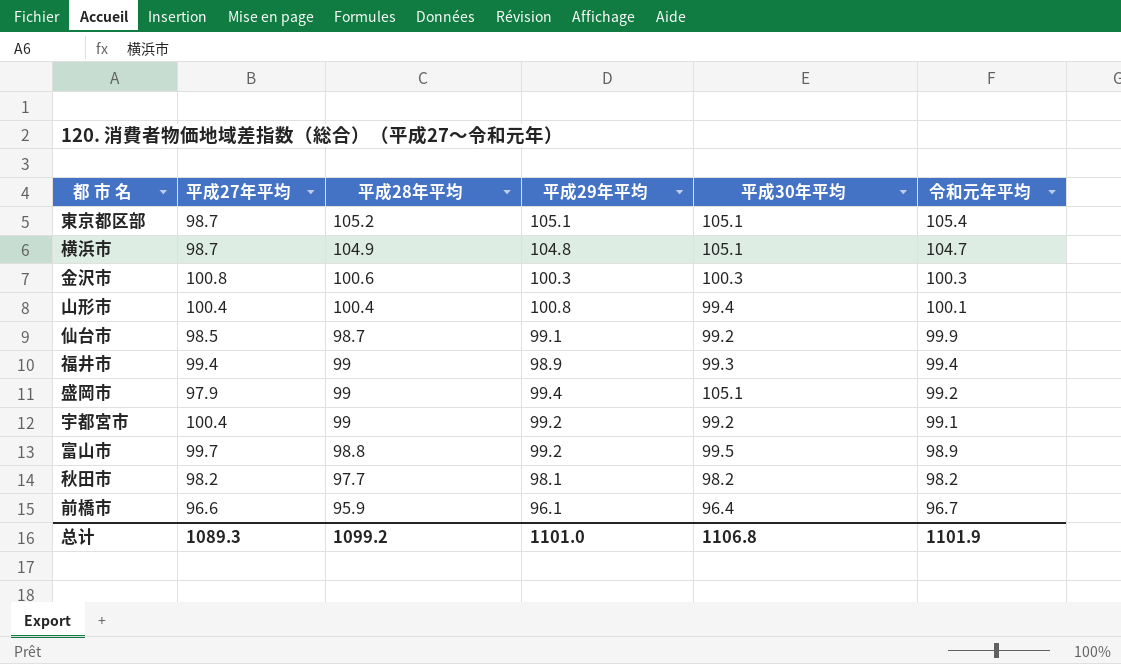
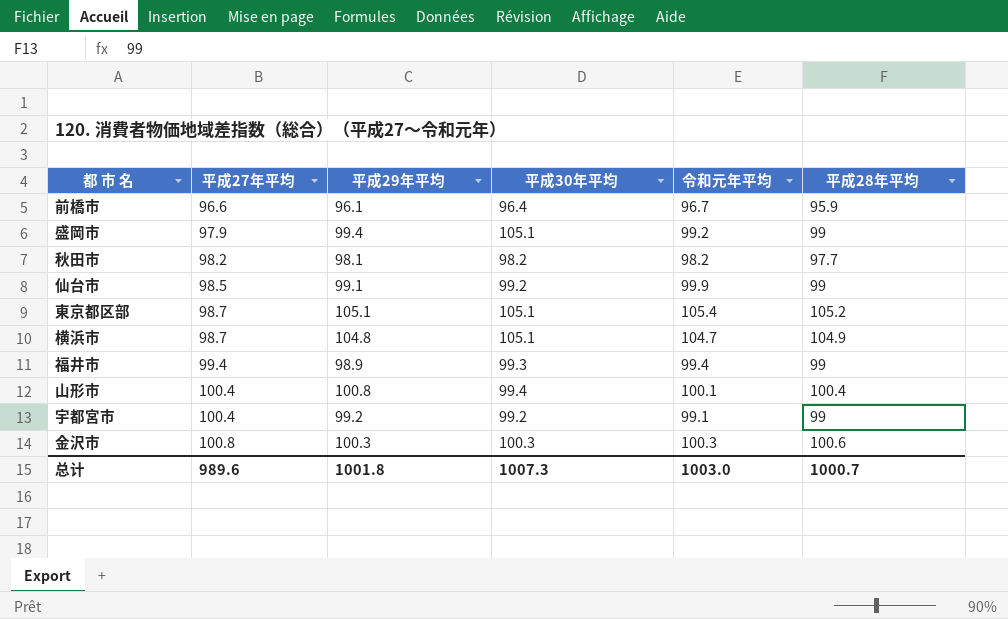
row order: 令和元年平均 descending -> 平成27年平均 ascending
column 平成28年平均 | position: 3 -> 6
row 富山市: 99.7 | 98.8 | 99.2 | 99.5 | 98.9 -> none
仙台市 | 平成28年平均: 98.7 -> 99
总计 | 平成27年平均: 1089.3 -> 989.6
总计 | 平成29年平均: 1101.0 -> 1001.8
总计 | 平成30年平均: 1106.8 -> 1007.3
总计 | 令和元年平均: 1101.9 -> 1003.0
总计 | 平成28年平均: 1099.2 -> 1000.7

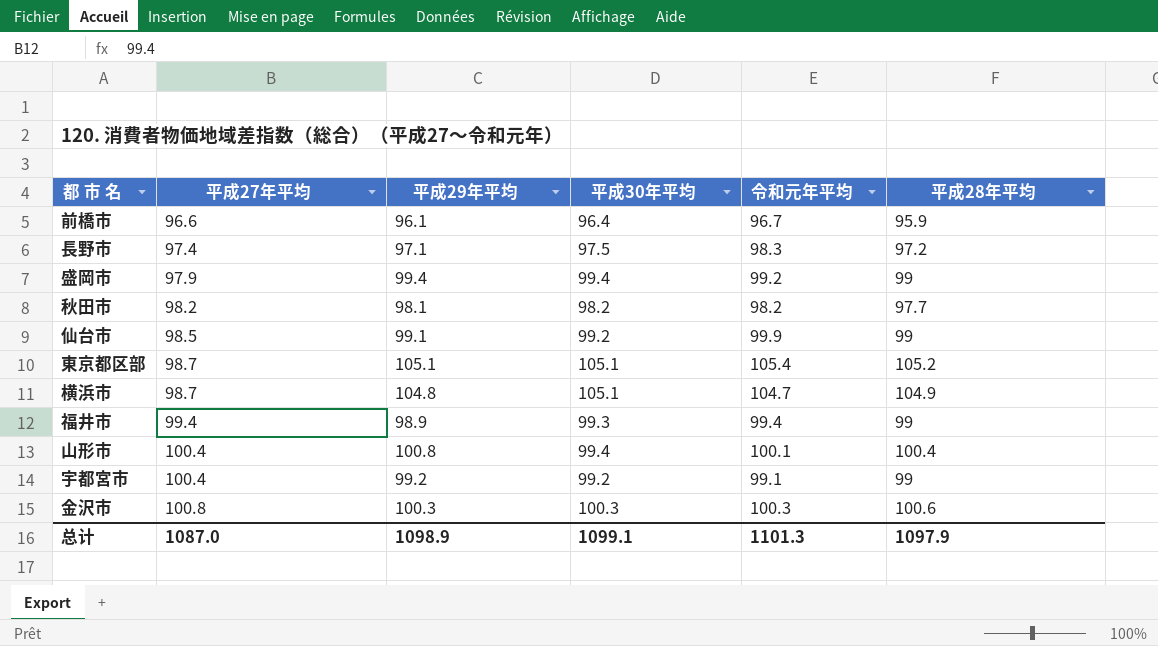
row 長野市: none -> 97.4 | 97.1 | 97.5 | 98.3 | 97.2
盛岡市 | 平成30年平均: 105.1 -> 99.4
总计 | 平成27年平均: 989.6 -> 1087.0
总计 | 平成29年平均: 1001.8 -> 1098.9
总计 | 平成30年平均: 1007.3 -> 1099.1
总计 | 令和元年平均: 1003.0 -> 1101.3
总计 | 平成28年平均: 1000.7 -> 1097.9

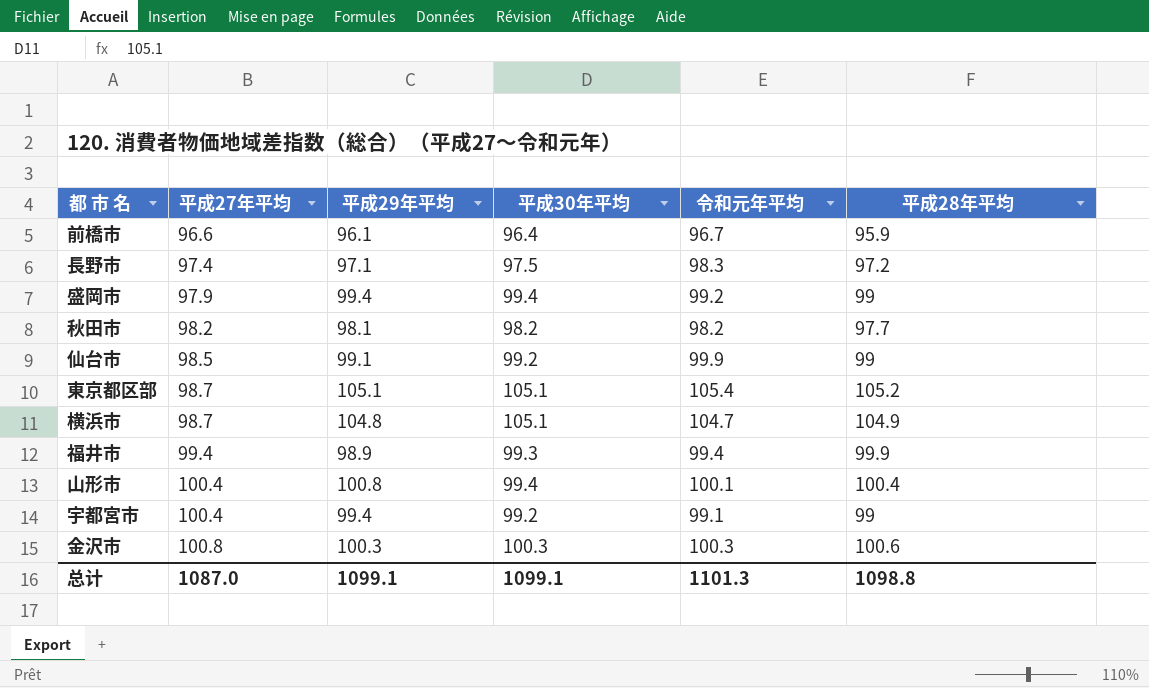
福井市 | 平成28年平均: 99 -> 99.9
宇都宮市 | 平成29年平均: 99.2 -> 99.4
总计 | 平成29年平均: 1098.9 -> 1099.1
总计 | 平成28年平均: 1097.9 -> 1098.8

